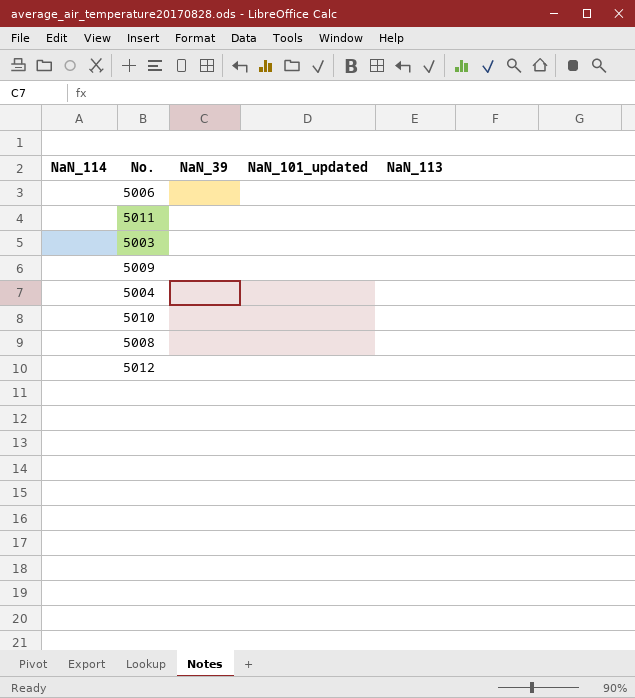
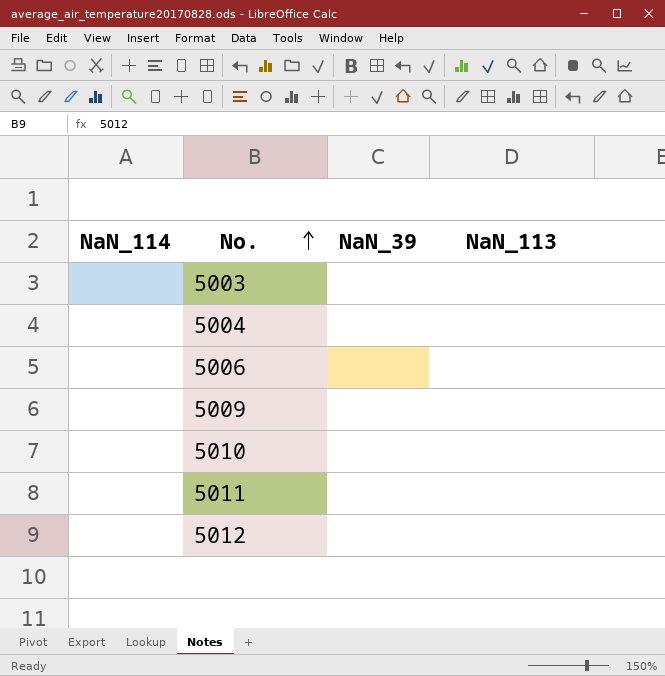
row order: none -> No. ascending
column NaN_101_updated | position: 4 -> none
row 5008: none | none | none | none -> none

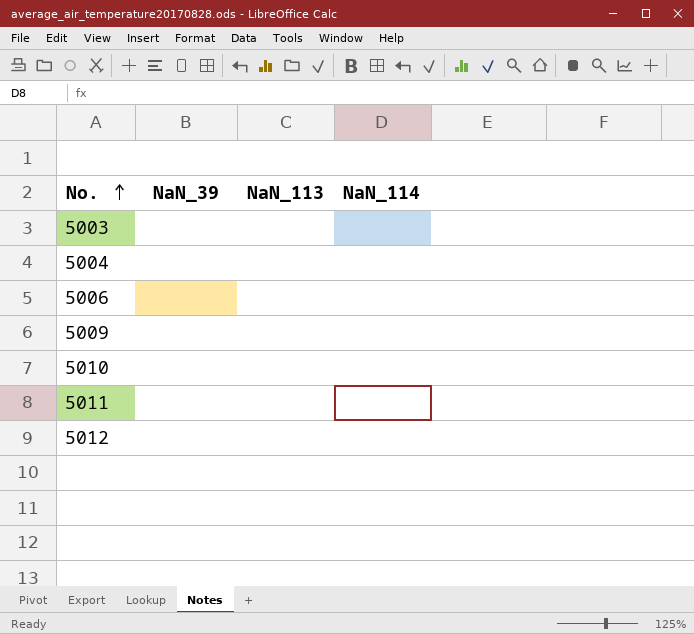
column NaN_114 | position: 1 -> 4

